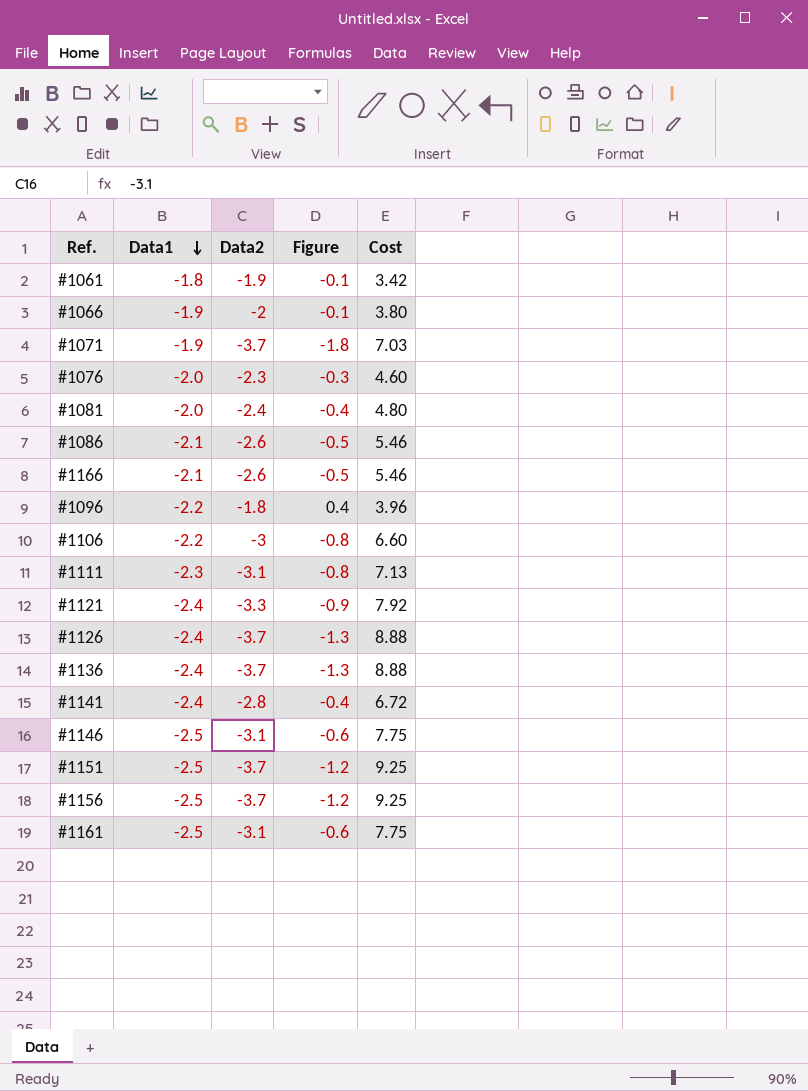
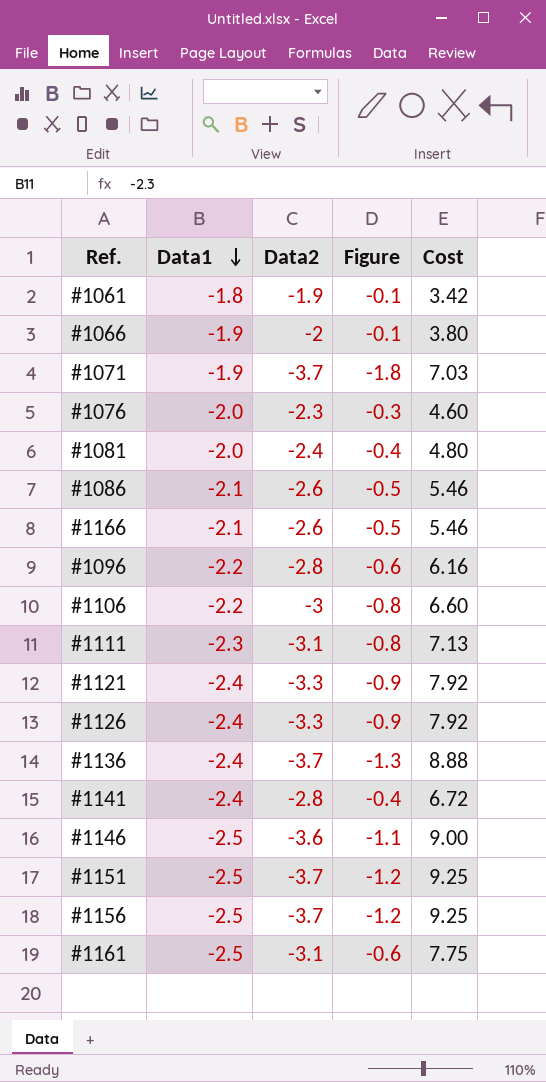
#1096 | Data2: -1.8 -> -2.8
#1096 | Figure: 0.4 -> -0.6
#1096 | Cost: 3.96 -> 6.16
#1126 | Data2: -3.7 -> -3.3
#1126 | Figure: -1.3 -> -0.9
#1126 | Cost: 8.88 -> 7.92
#1146 | Data2: -3.1 -> -3.6
#1146 | Figure: -0.6 -> -1.1
#1146 | Cost: 7.75 -> 9.00

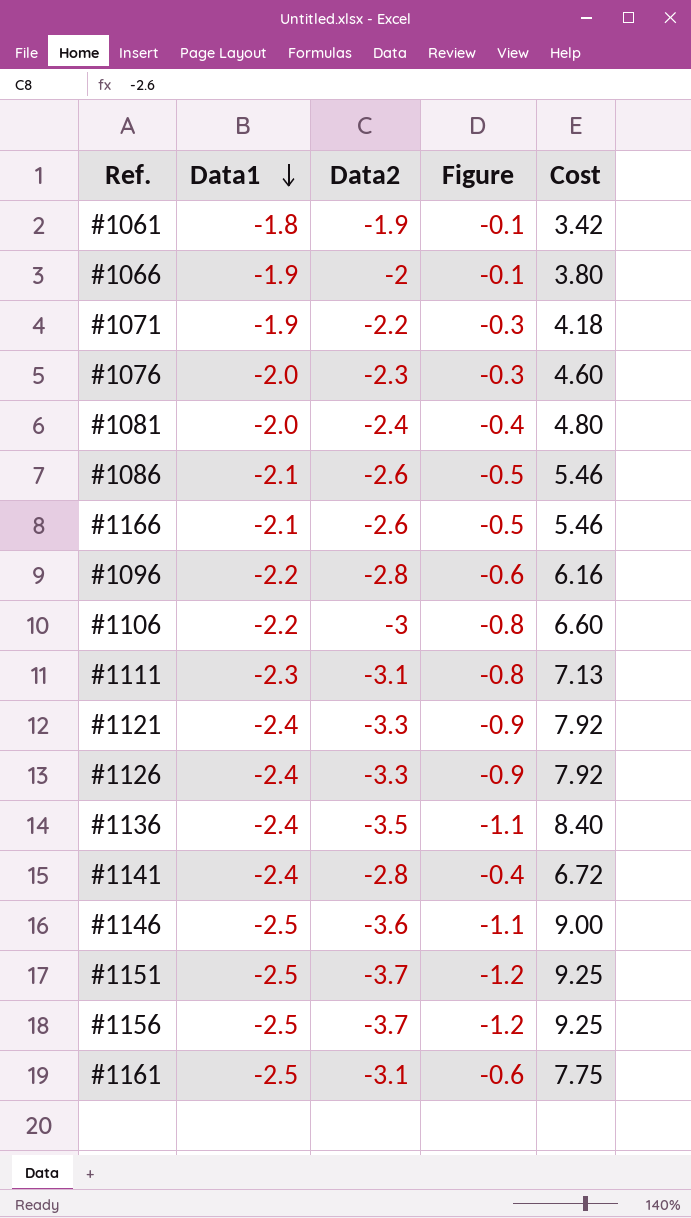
#1071 | Data2: -3.7 -> -2.2
#1071 | Figure: -1.8 -> -0.3
#1071 | Cost: 7.03 -> 4.18
#1136 | Data2: -3.7 -> -3.5
#1136 | Figure: -1.3 -> -1.1
#1136 | Cost: 8.88 -> 8.40

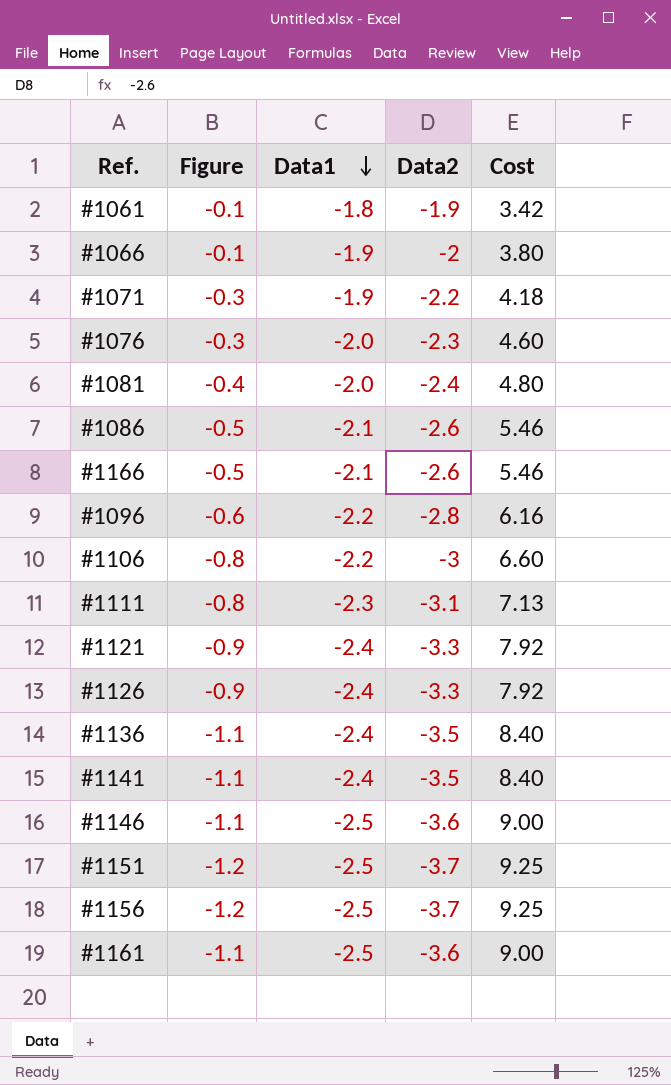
column Figure | position: 4 -> 2
#1141 | Figure: -0.4 -> -1.1
#1141 | Data2: -2.8 -> -3.5
#1141 | Cost: 6.72 -> 8.40
#1161 | Figure: -0.6 -> -1.1
#1161 | Data2: -3.1 -> -3.6
#1161 | Cost: 7.75 -> 9.00

